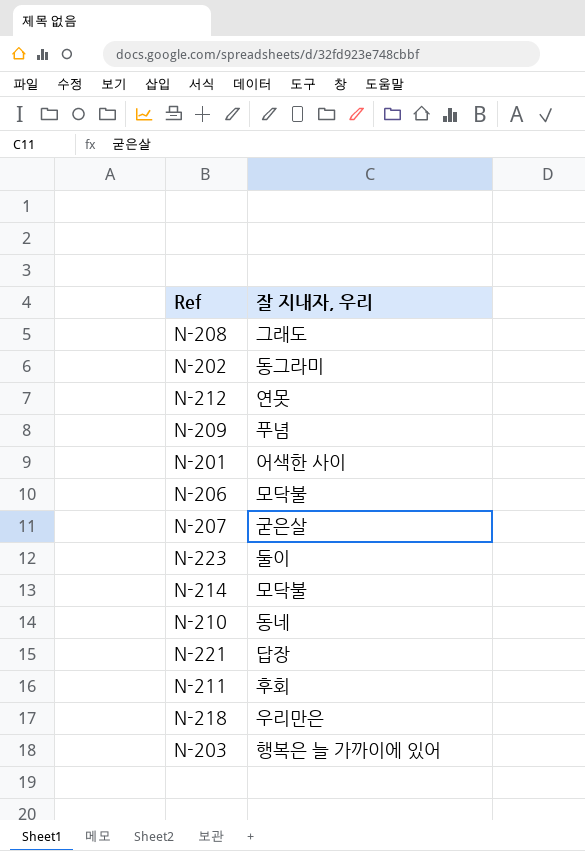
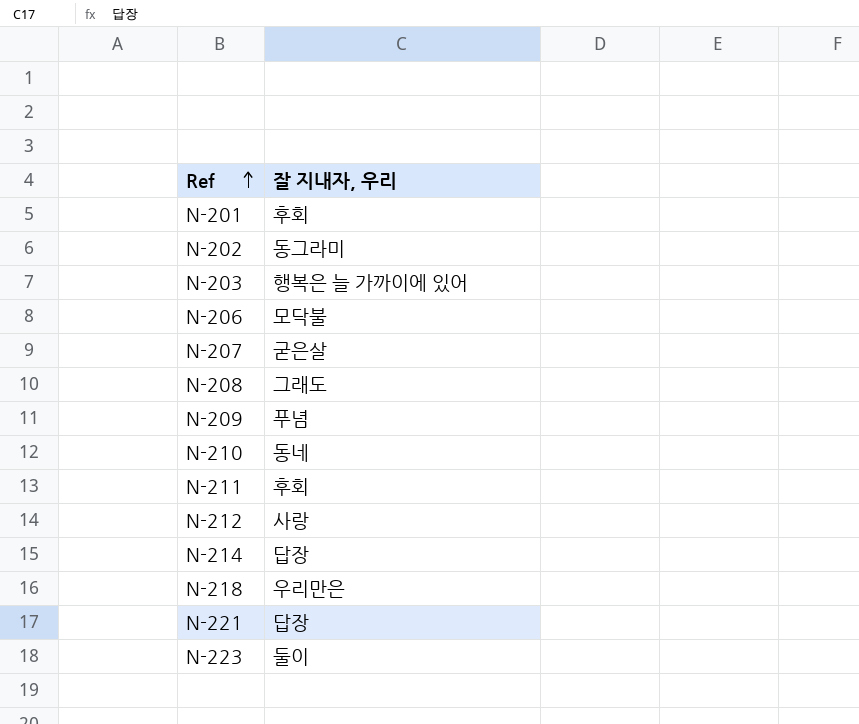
row order: none -> Ref ascending
N-201 | 잘 지내자, 우리: 어색한 사이 -> 후회
N-212 | 잘 지내자, 우리: 연못 -> 사랑
N-214 | 잘 지내자, 우리: 모닥불 -> 답장

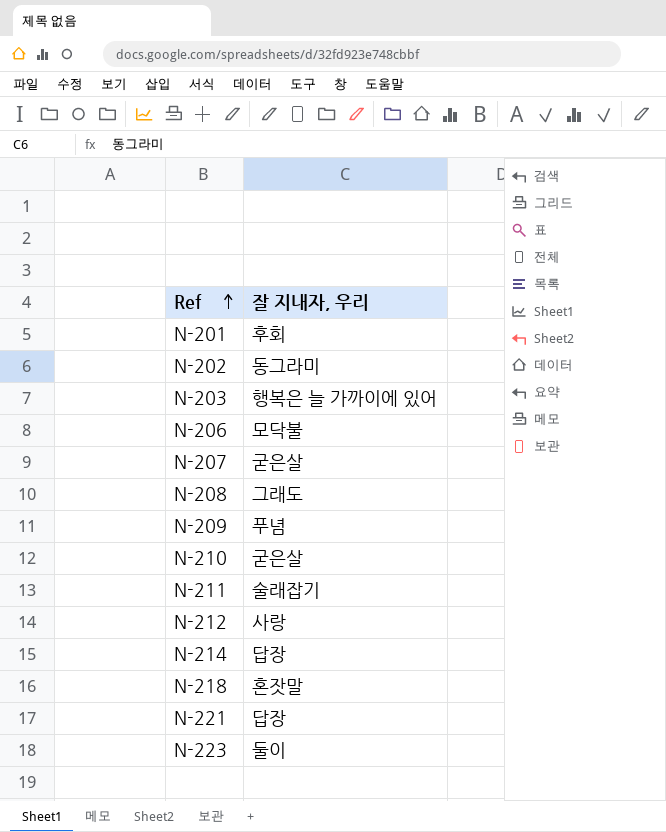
N-210 | 잘 지내자, 우리: 동네 -> 굳은살
N-211 | 잘 지내자, 우리: 후회 -> 술래잡기
N-218 | 잘 지내자, 우리: 우리만은 -> 혼잣말

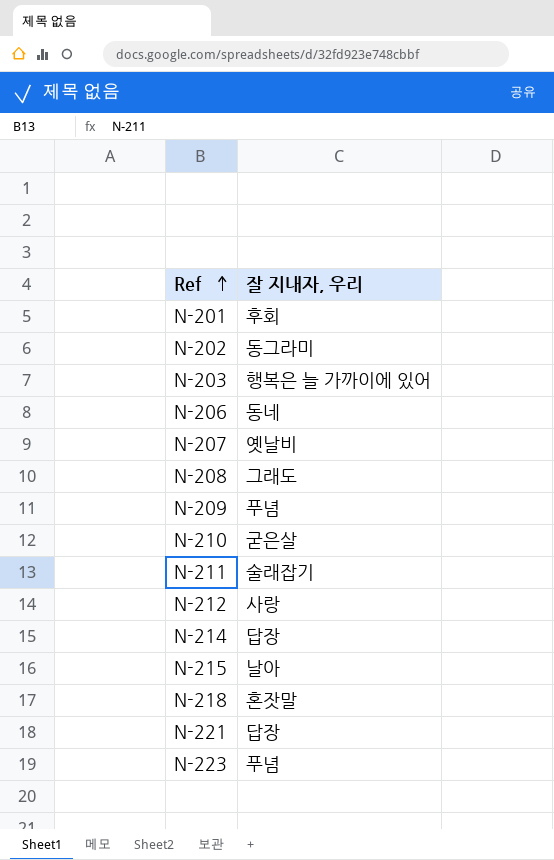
N-206 | 잘 지내자, 우리: 모닥불 -> 동네
N-207 | 잘 지내자, 우리: 굳은살 -> 옛날비
row N-215: none -> 날아
N-223 | 잘 지내자, 우리: 둘이 -> 푸념

